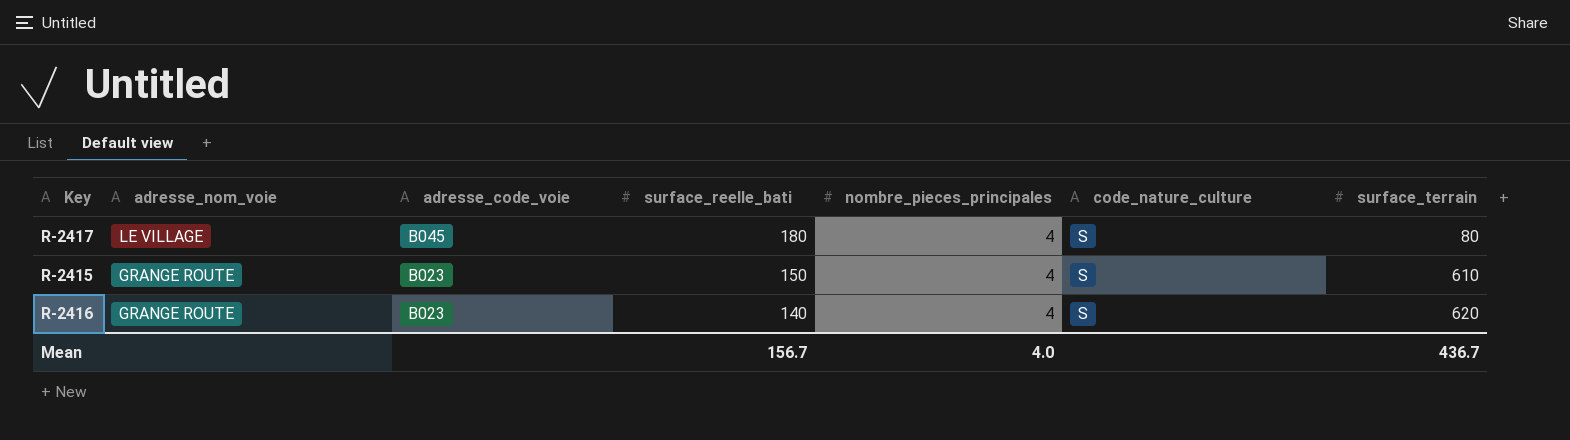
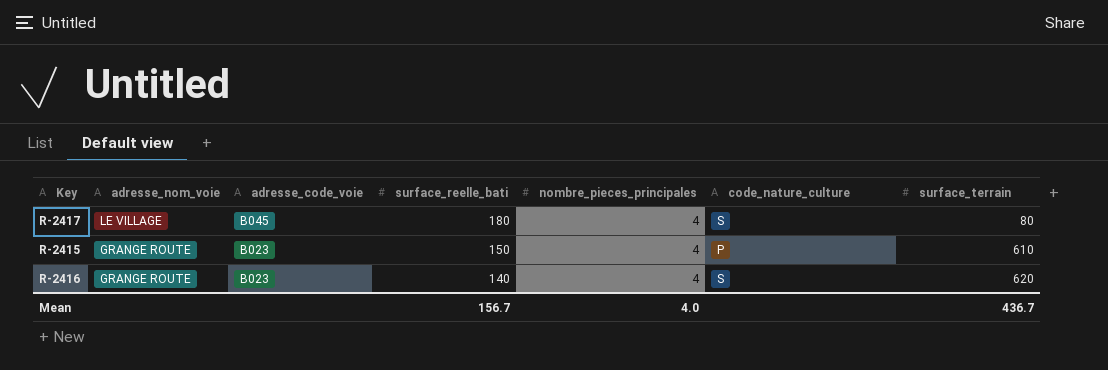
R-2415 | code_nature_culture: S -> P

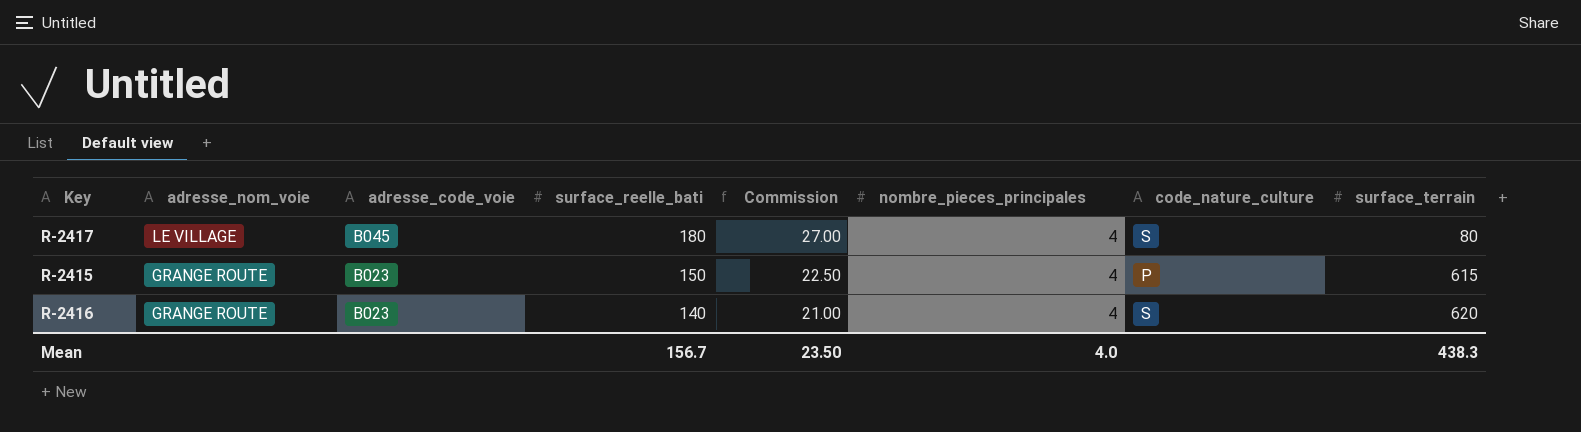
column Commission | formula: none -> [surface_reelle_bati] * 0.15
R-2415 | surface_terrain: 610 -> 615
Mean | surface_terrain: 436.7 -> 438.3

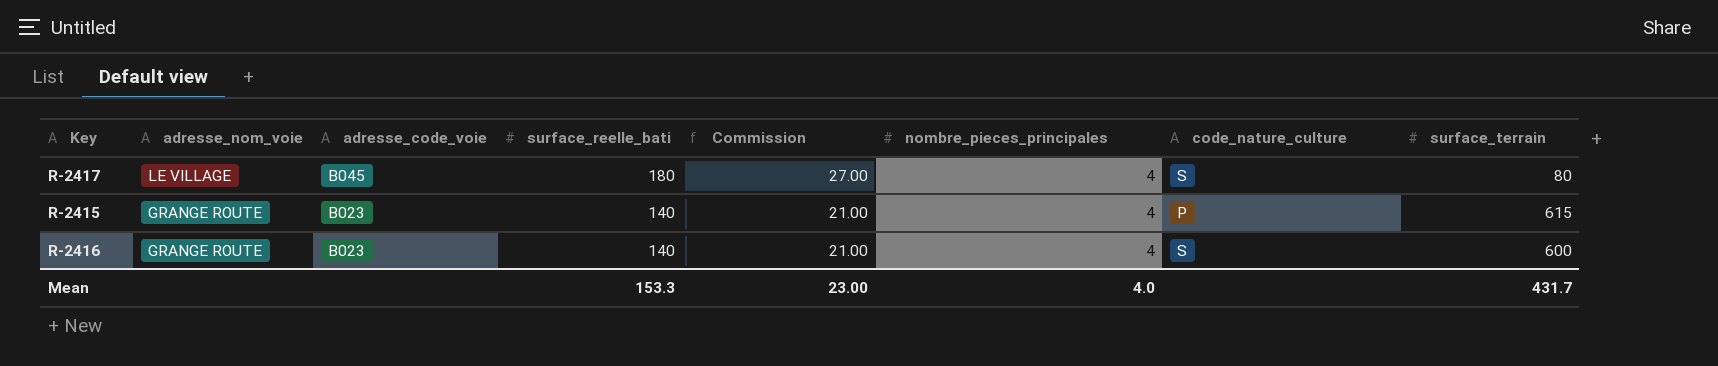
R-2415 | surface_reelle_bati: 150 -> 140
R-2415 | Commission: 22.50 -> 21.00
R-2416 | surface_terrain: 620 -> 600
Mean | surface_reelle_bati: 156.7 -> 153.3
Mean | Commission: 23.50 -> 23.00
Mean | surface_terrain: 438.3 -> 431.7

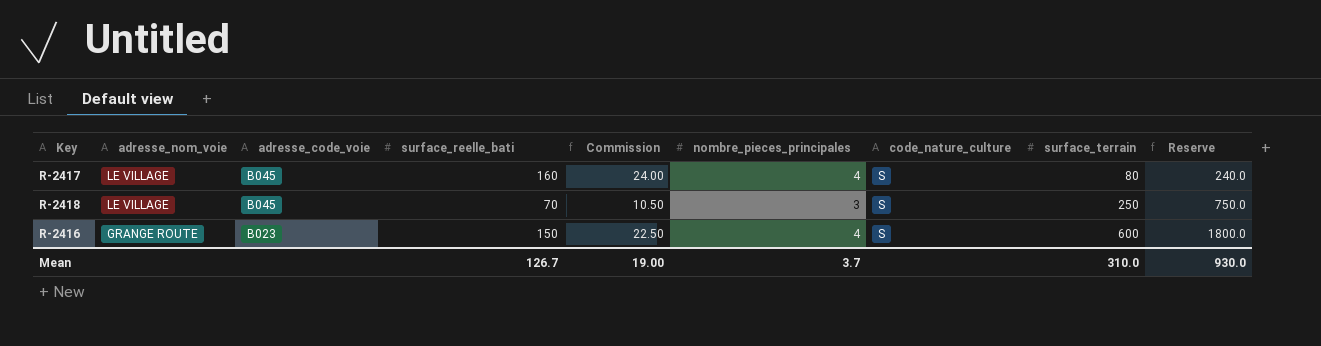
column Reserve | formula: none -> [surface_terrain] * 3
row R-2415: GRANGE ROUTE | B023 | 140 | 21.00 | 4 | P | 615 -> none
R-2417 | surface_reelle_bati: 180 -> 160
R-2417 | Commission: 27.00 -> 24.00
row R-2418: none -> LE VILLAGE | B045 | 70 | 10.50 | 3 | S | 250 | 750.0
R-2416 | surface_reelle_bati: 140 -> 150
R-2416 | Commission: 21.00 -> 22.50
Mean | surface_reelle_bati: 153.3 -> 126.7
Mean | Commission: 23.00 -> 19.00
Mean | nombre_pieces_principales: 4.0 -> 3.7
Mean | surface_terrain: 431.7 -> 310.0

